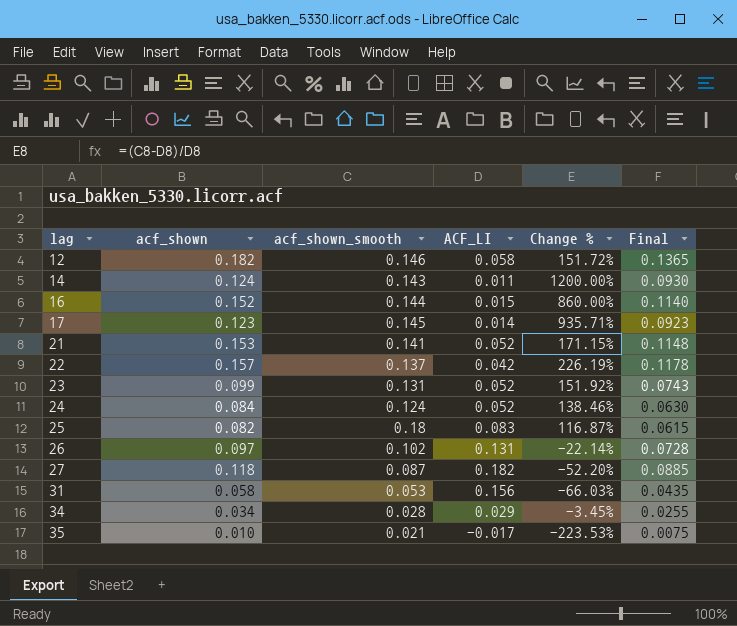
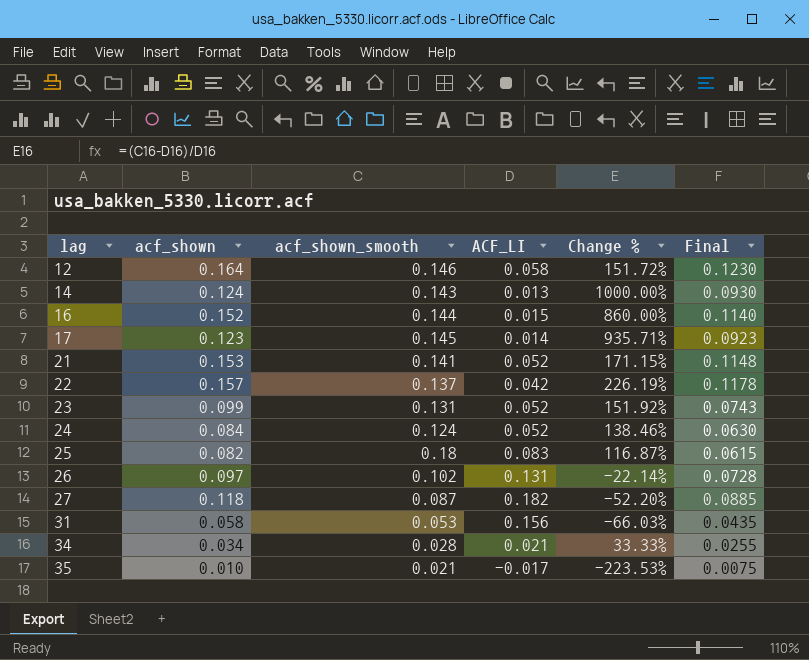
12 | acf_shown: 0.182 -> 0.164
12 | Final: 0.1365 -> 0.1230
14 | ACF_LI: 0.011 -> 0.013
14 | Change %: 1200.00% -> 1000.00%
34 | ACF_LI: 0.029 -> 0.021
34 | Change %: -3.45% -> 33.33%

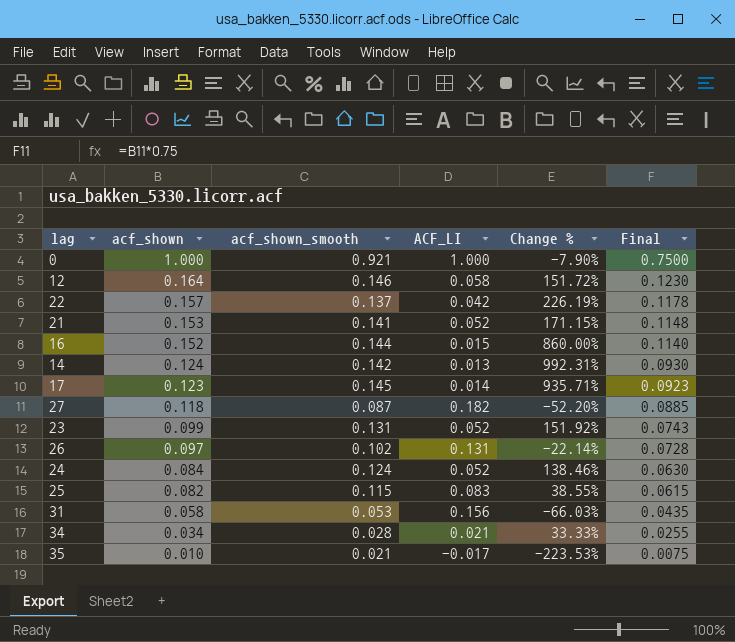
row order: lag ascending -> acf_shown descending
row 0: none -> 1.000 | 0.921 | 1.000 | -7.90% | 0.7500
14 | acf_shown_smooth: 0.143 -> 0.142
14 | Change %: 1000.00% -> 992.31%
25 | acf_shown_smooth: 0.18 -> 0.115
25 | Change %: 116.87% -> 38.55%

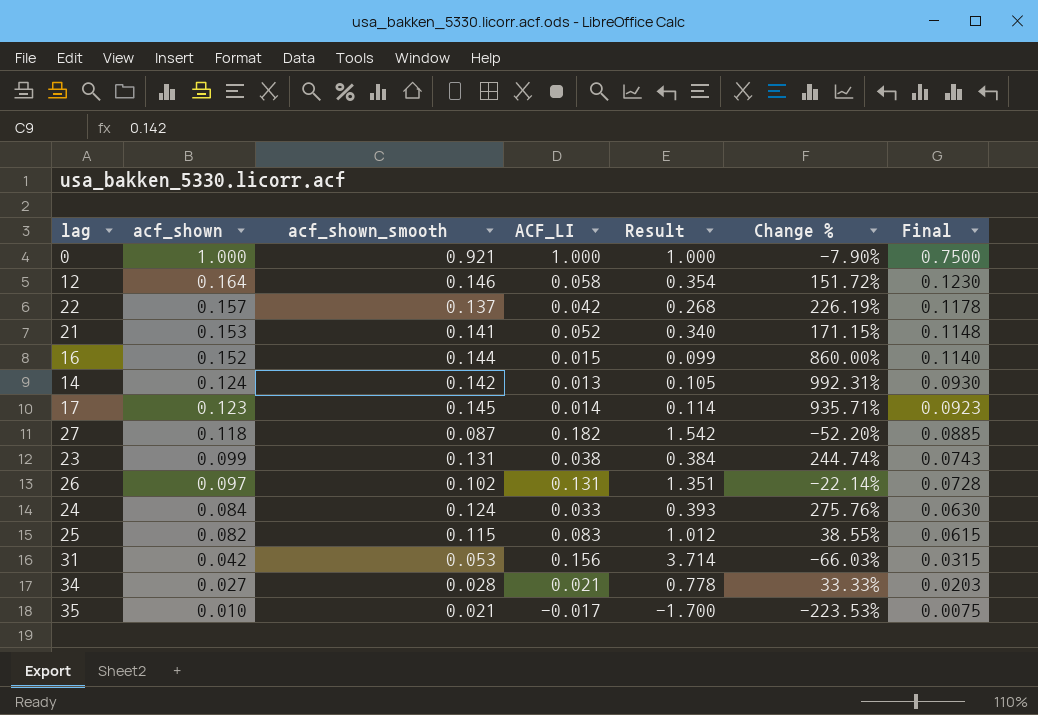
column Result | formula: none -> [ACF_LI] / [acf_shown]
23 | ACF_LI: 0.052 -> 0.038
23 | Change %: 151.92% -> 244.74%
24 | ACF_LI: 0.052 -> 0.033
24 | Change %: 138.46% -> 275.76%
31 | acf_shown: 0.058 -> 0.042
31 | Final: 0.0435 -> 0.0315
34 | acf_shown: 0.034 -> 0.027
34 | Final: 0.0255 -> 0.0203

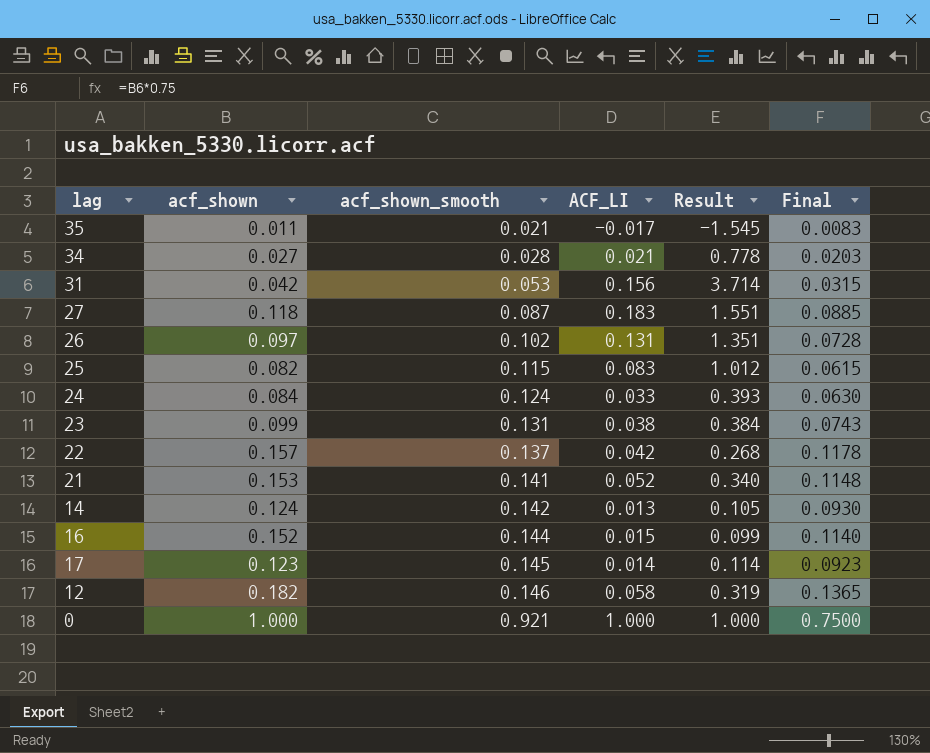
row order: acf_shown descending -> acf_shown_smooth ascending
column Change % | formula: ([acf_shown_smooth] - [ACF_LI]) / [ACF_LI] -> none
35 | acf_shown: 0.010 -> 0.011
35 | Result: -1.700 -> -1.545
35 | Final: 0.0075 -> 0.0083
27 | ACF_LI: 0.182 -> 0.183
27 | Result: 1.542 -> 1.551
12 | acf_shown: 0.164 -> 0.182
12 | Result: 0.354 -> 0.319
12 | Final: 0.1230 -> 0.1365

